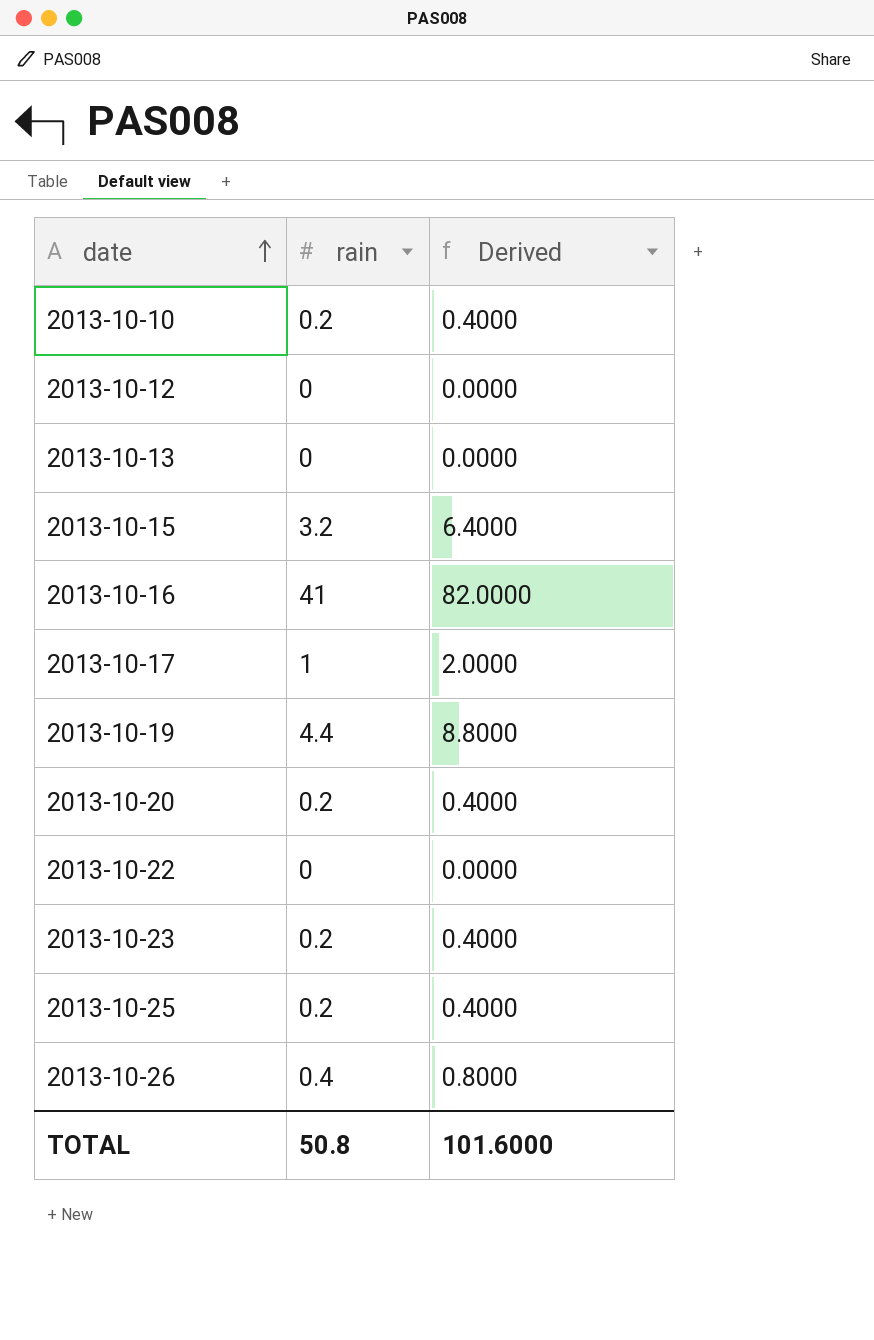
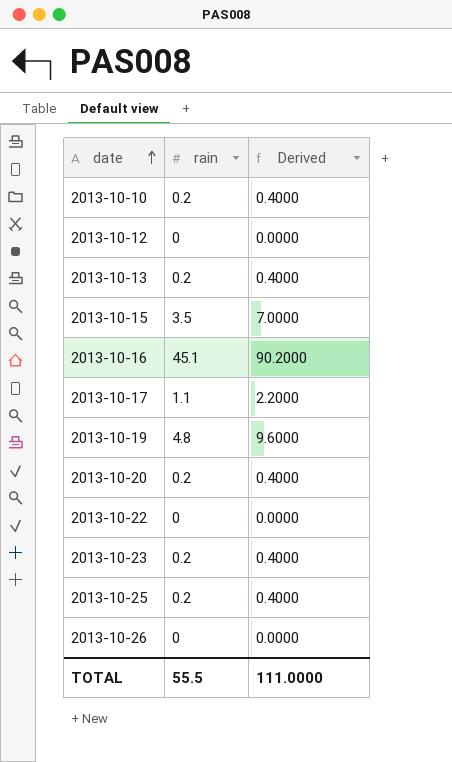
2013-10-13 | rain: 0 -> 0.2
2013-10-13 | Derived: 0.0000 -> 0.4000
2013-10-15 | rain: 3.2 -> 3.5
2013-10-15 | Derived: 6.4000 -> 7.0000
2013-10-16 | rain: 41 -> 45.1
2013-10-16 | Derived: 82.0000 -> 90.2000
2013-10-17 | rain: 1 -> 1.1
2013-10-17 | Derived: 2.0000 -> 2.2000
2013-10-19 | rain: 4.4 -> 4.8
2013-10-19 | Derived: 8.8000 -> 9.6000
2013-10-26 | rain: 0.4 -> 0
2013-10-26 | Derived: 0.8000 -> 0.0000
TOTAL | rain: 50.8 -> 55.5
TOTAL | Derived: 101.6000 -> 111.0000

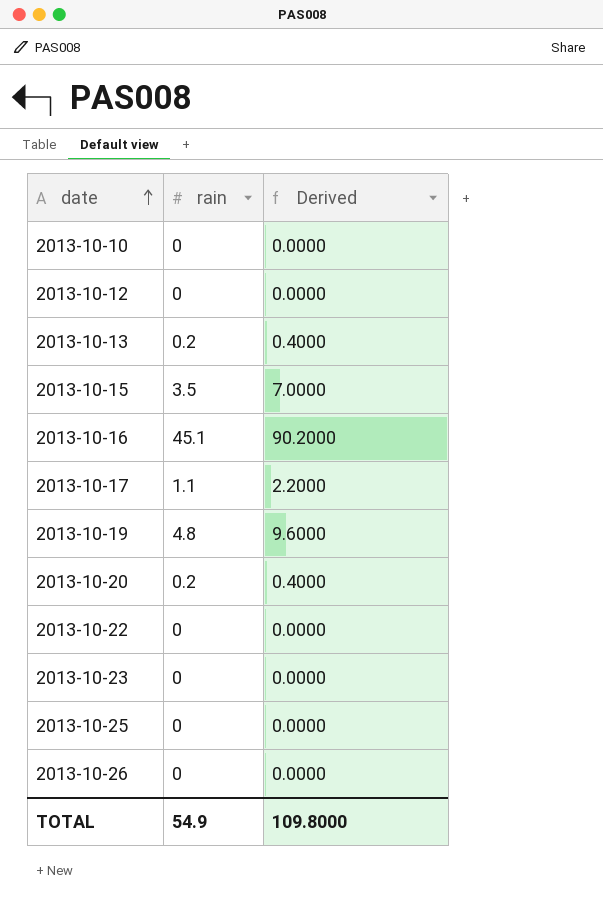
2013-10-10 | rain: 0.2 -> 0
2013-10-10 | Derived: 0.4000 -> 0.0000
2013-10-23 | rain: 0.2 -> 0
2013-10-23 | Derived: 0.4000 -> 0.0000
2013-10-25 | rain: 0.2 -> 0
2013-10-25 | Derived: 0.4000 -> 0.0000
TOTAL | rain: 55.5 -> 54.9
TOTAL | Derived: 111.0000 -> 109.8000

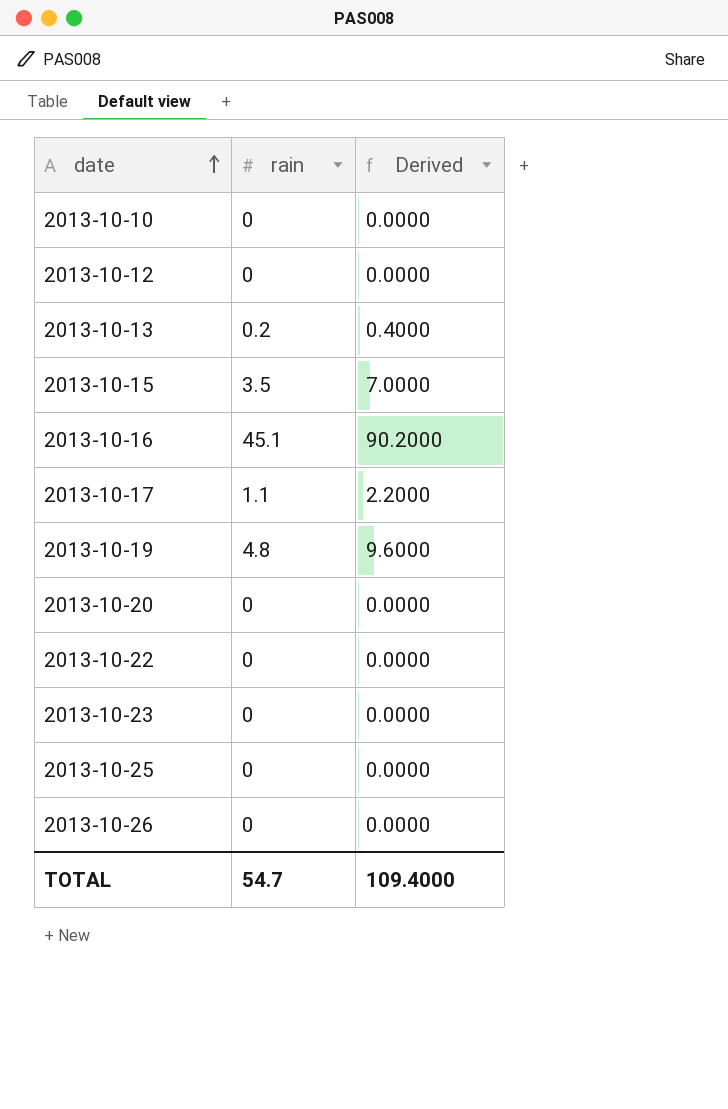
2013-10-20 | rain: 0.2 -> 0
2013-10-20 | Derived: 0.4000 -> 0.0000
TOTAL | rain: 54.9 -> 54.7
TOTAL | Derived: 109.8000 -> 109.4000

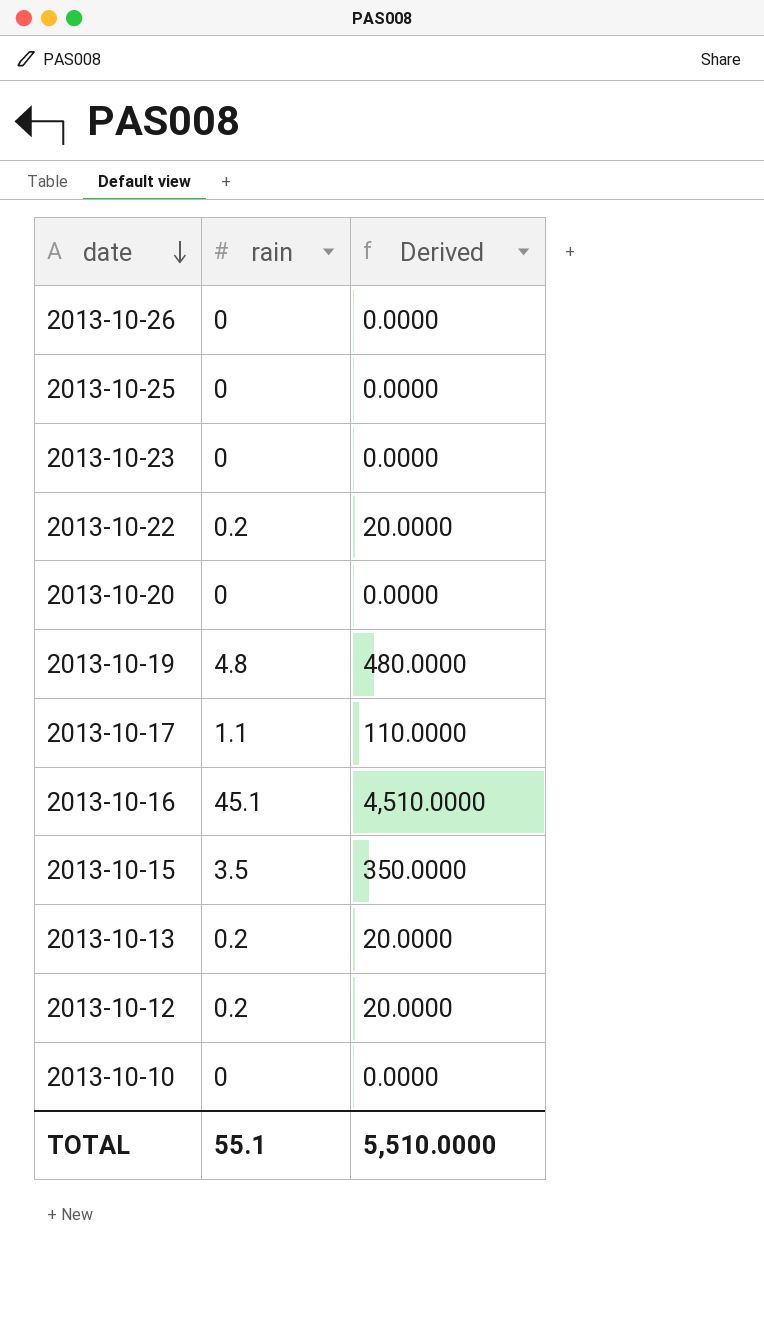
row order: date ascending -> date descending
column Derived | formula: [rain] * 2 -> [rain] * 100
2013-10-22 | rain: 0 -> 0.2
2013-10-12 | rain: 0 -> 0.2
TOTAL | rain: 54.7 -> 55.1
TOTAL | Derived: 109.4000 -> 5,510.0000

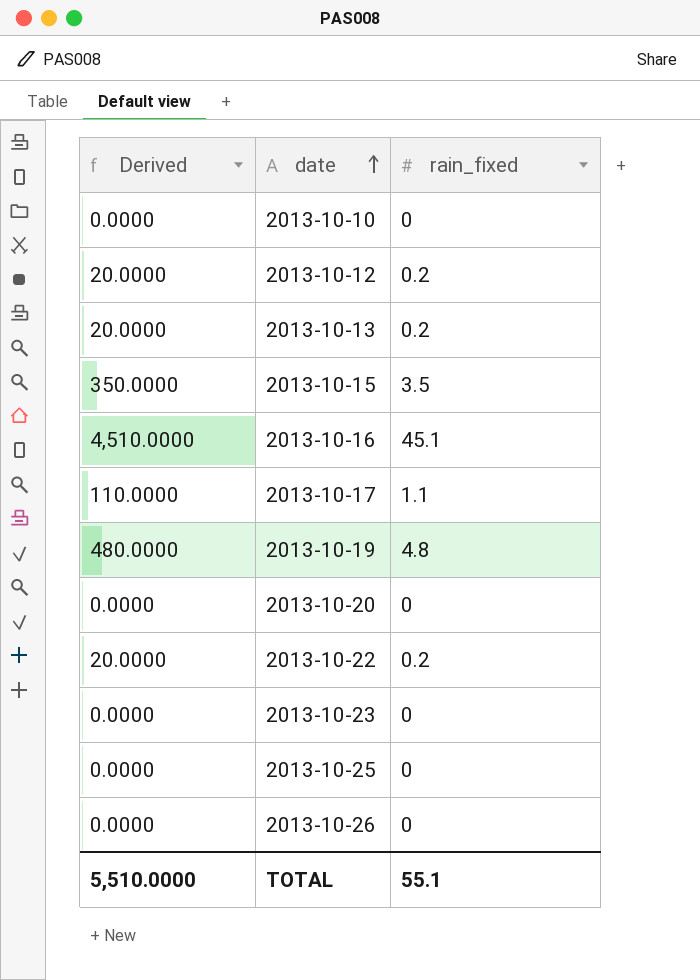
row order: date descending -> date ascending
column Derived | position: 3 -> 1
column name: rain -> rain_fixed

